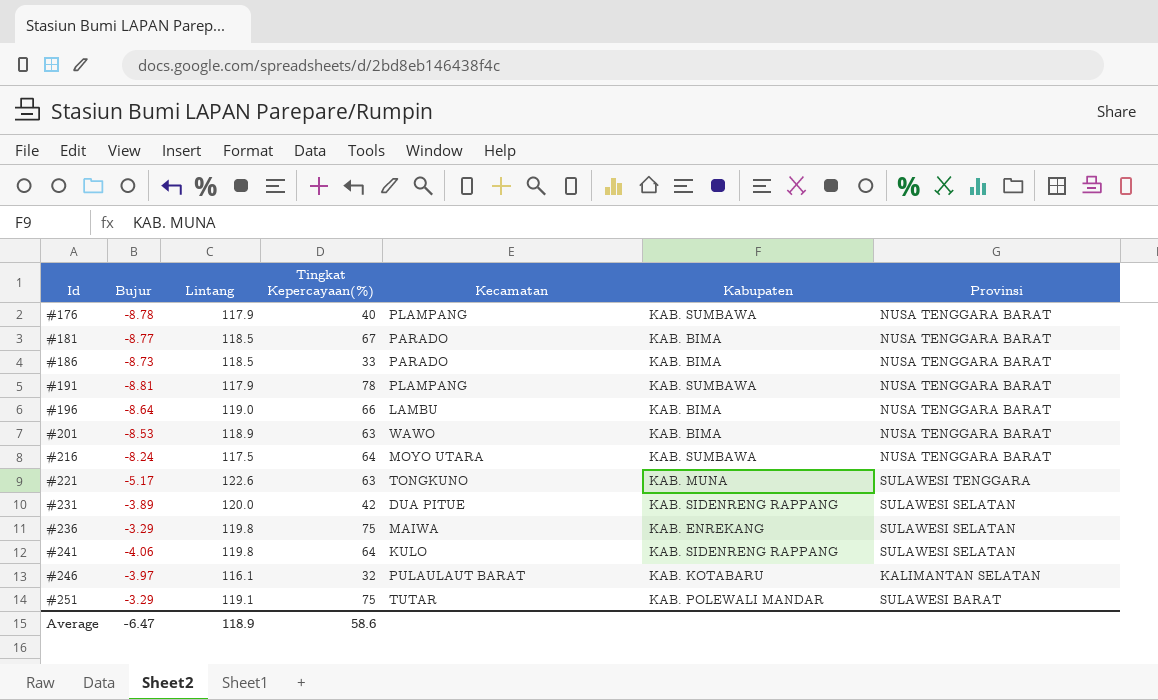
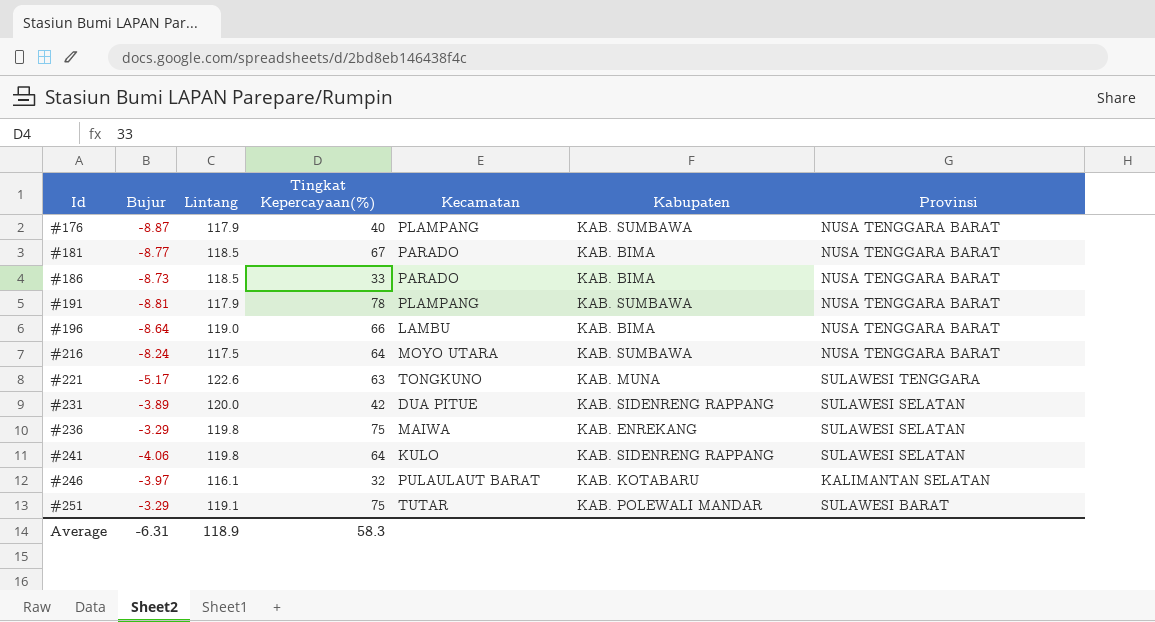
row #201: -8.53 | 118.9 | 63 | WAWO | KAB. BIMA | NUSA TENGGARA BARAT -> none
#176 | Bujur: -8.78 -> -8.87
Average | Bujur: -6.47 -> -6.31
Average | Tingkat Kepercayaan(%): 58.6 -> 58.3

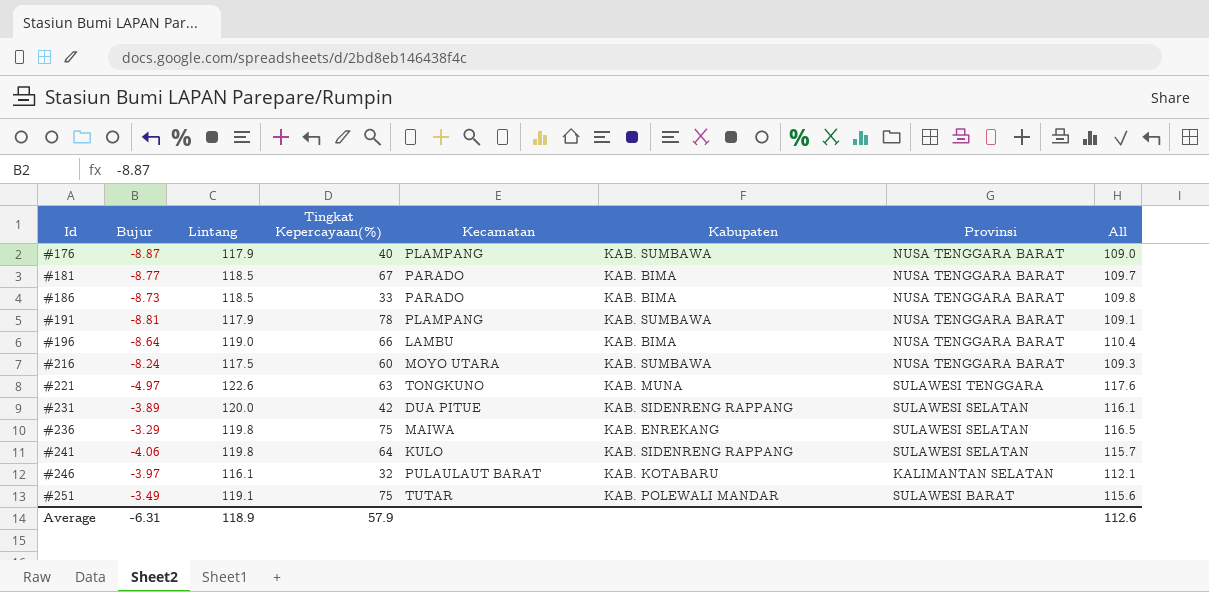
column All | formula: none -> [Bujur] + [Lintang]
#216 | Tingkat Kepercayaan(%): 64 -> 60
#221 | Bujur: -5.17 -> -4.97
#251 | Bujur: -3.29 -> -3.49
Average | Tingkat Kepercayaan(%): 58.3 -> 57.9

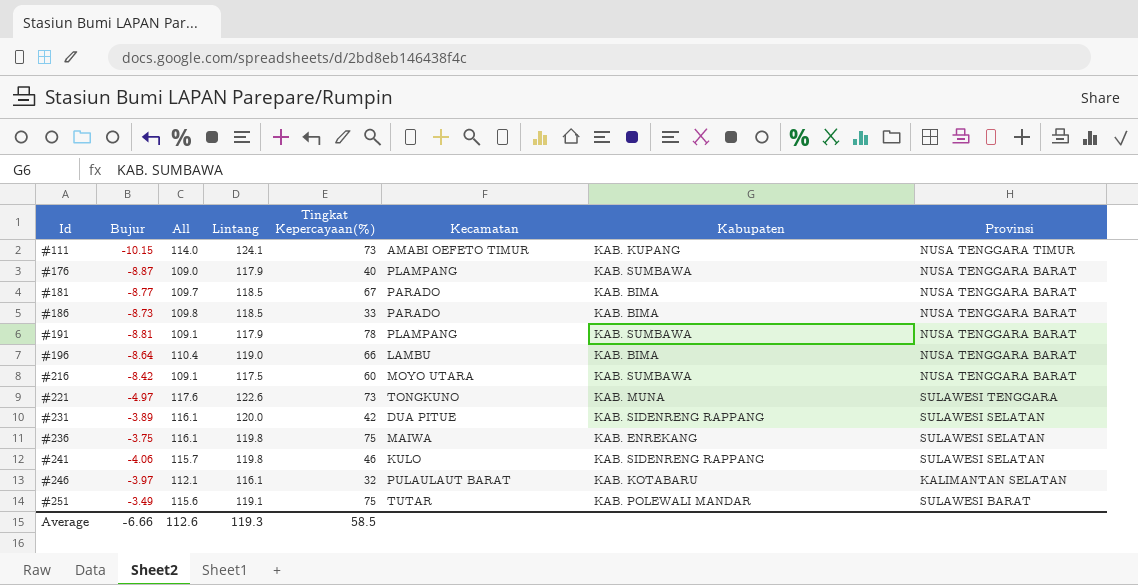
column All | position: 8 -> 3
row #111: none -> -10.15 | 114.0 | 124.1 | 73 | AMABI OEFETO TIMUR | KAB. KUPANG | NUSA TENGGARA TIMUR
#216 | Bujur: -8.24 -> -8.42
#216 | All: 109.3 -> 109.1
#221 | Tingkat Kepercayaan(%): 63 -> 73
#236 | Bujur: -3.29 -> -3.75
#236 | All: 116.5 -> 116.1
#241 | Tingkat Kepercayaan(%): 64 -> 46
Average | Bujur: -6.31 -> -6.66
Average | Lintang: 118.9 -> 119.3
Average | Tingkat Kepercayaan(%): 57.9 -> 58.5

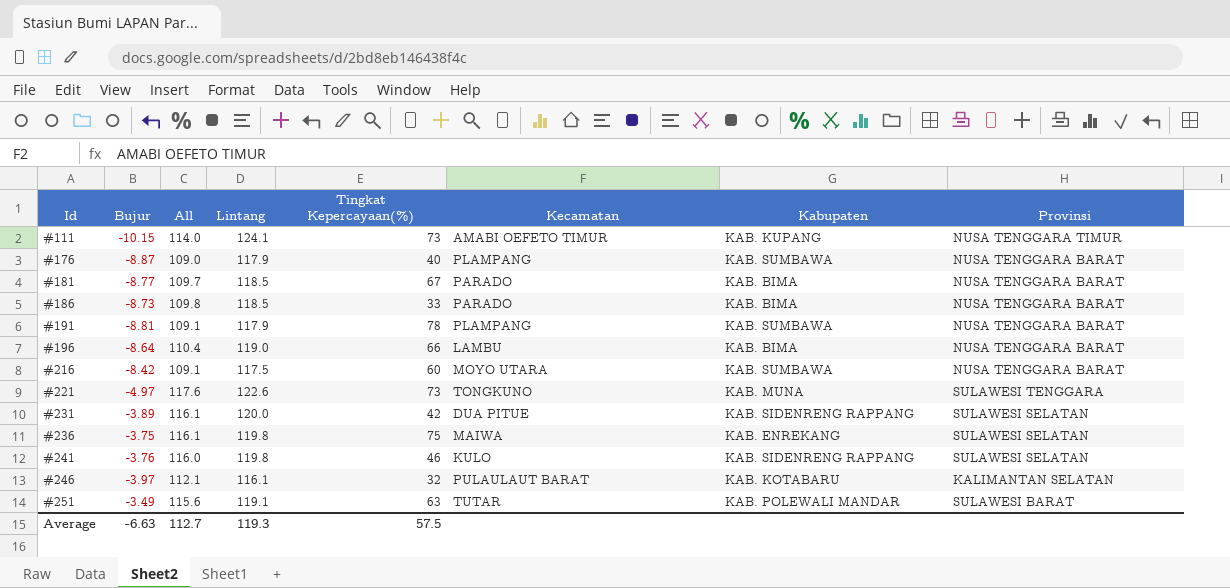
#241 | Bujur: -4.06 -> -3.76
#241 | All: 115.7 -> 116.0
#251 | Tingkat Kepercayaan(%): 75 -> 63
Average | Bujur: -6.66 -> -6.63
Average | All: 112.6 -> 112.7
Average | Tingkat Kepercayaan(%): 58.5 -> 57.5

